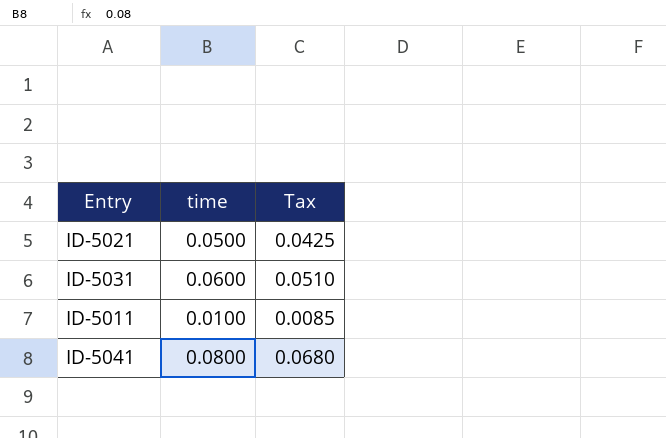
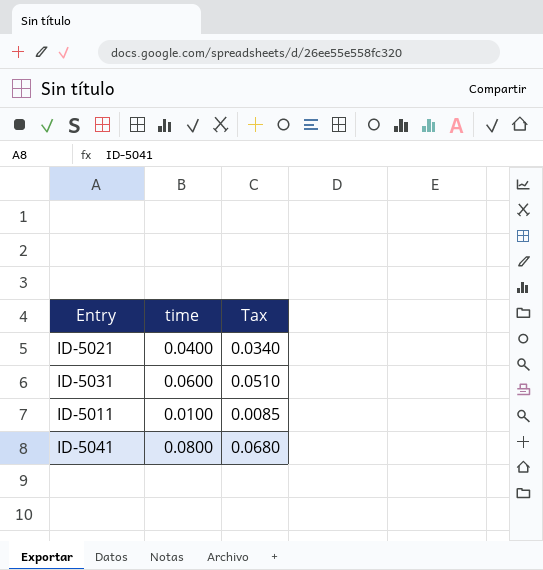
ID-5021 | time: 0.0500 -> 0.0400
ID-5021 | Tax: 0.0425 -> 0.0340

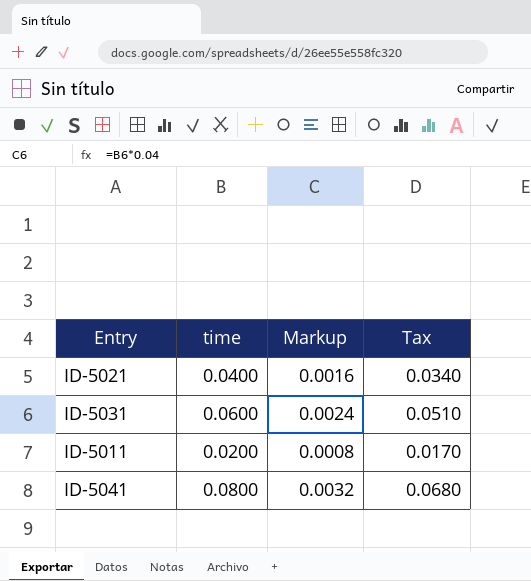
column Markup | formula: none -> [time] * 0.04
ID-5011 | time: 0.0100 -> 0.0200
ID-5011 | Tax: 0.0085 -> 0.0170

